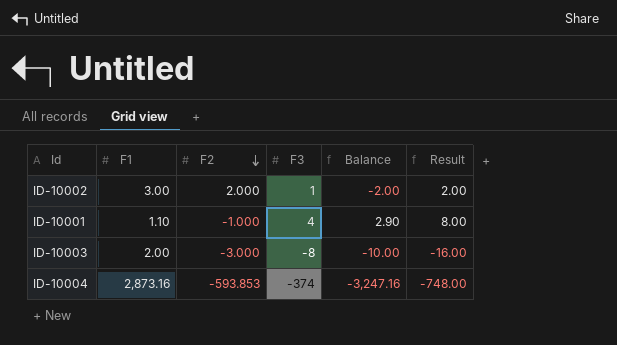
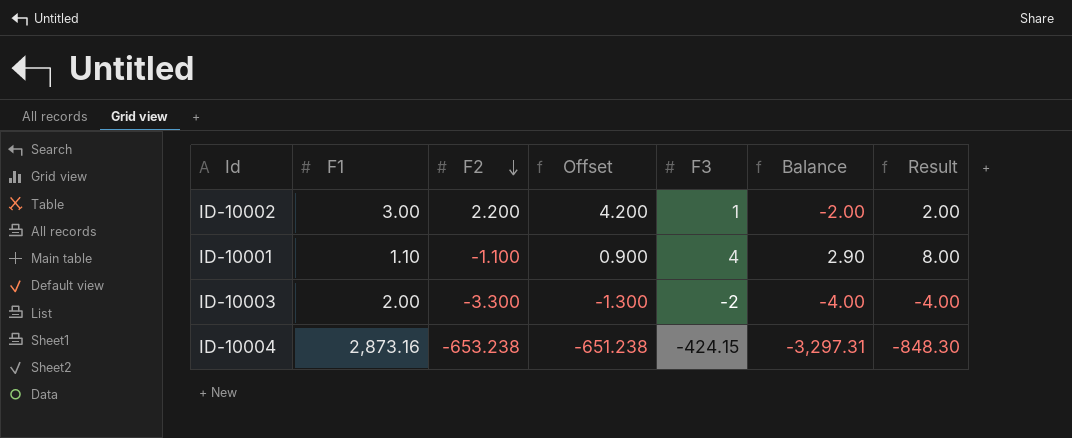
column Offset | formula: none -> [F2] + 2
ID-10002 | F2: 2.000 -> 2.200
ID-10001 | F2: -1.000 -> -1.100
ID-10003 | F2: -3.000 -> -3.300
ID-10003 | F3: -8 -> -2
ID-10003 | Balance: -10.00 -> -4.00
ID-10003 | Result: -16.00 -> -4.00
ID-10004 | F2: -593.853 -> -653.238
ID-10004 | F3: -374 -> -424.15
ID-10004 | Balance: -3,247.16 -> -3,297.31
ID-10004 | Result: -748.00 -> -848.30

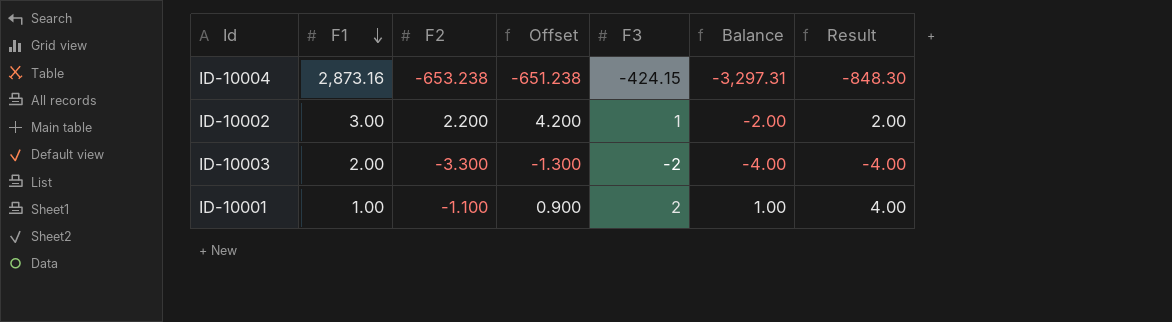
row order: F2 descending -> F1 descending
ID-10001 | F1: 1.10 -> 1.00
ID-10001 | F3: 4 -> 2
ID-10001 | Balance: 2.90 -> 1.00
ID-10001 | Result: 8.00 -> 4.00

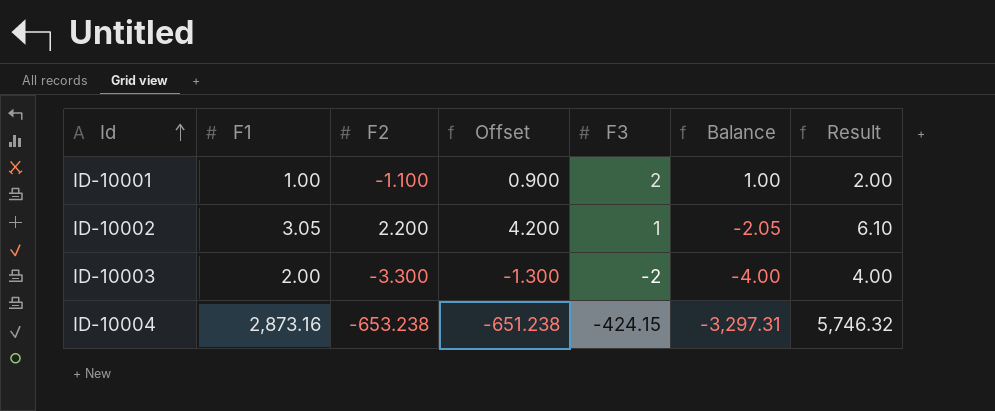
row order: F1 descending -> Id ascending
column Result | formula: [F3] * 2 -> [F1] * 2
ID-10002 | F1: 3.00 -> 3.05
ID-10002 | Balance: -2.00 -> -2.05

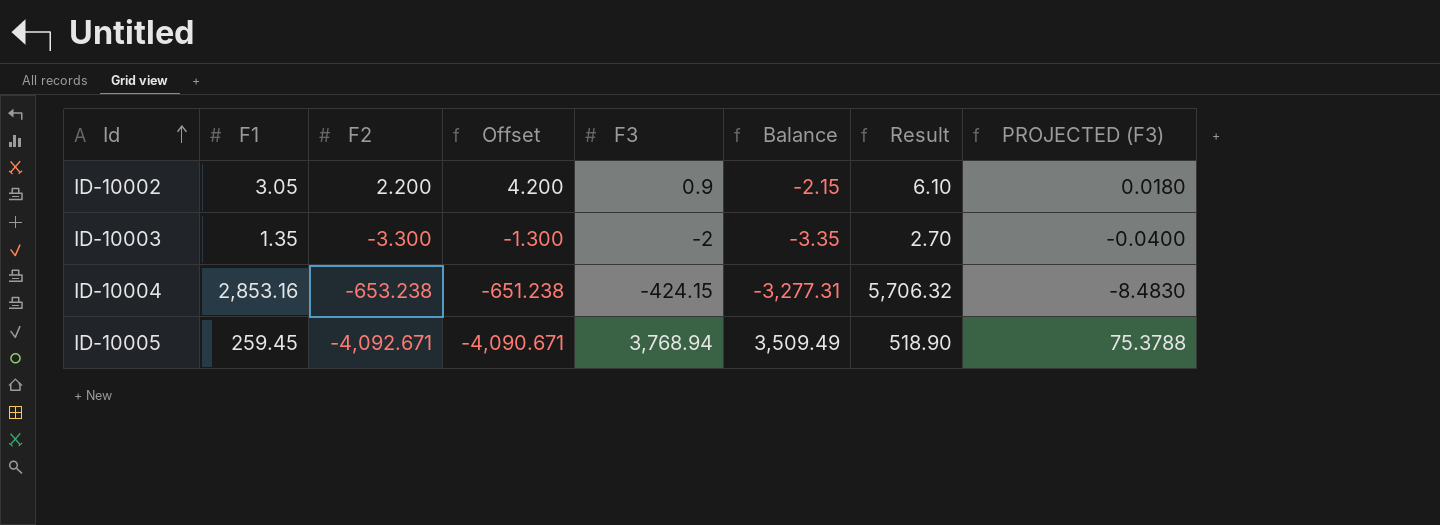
column PROJECTED (F3) | formula: none -> [F3] * 0.02
row ID-10001: 1.00 | -1.100 | 0.900 | 2 | 1.00 | 2.00 -> none
ID-10002 | F3: 1 -> 0.9
ID-10002 | Balance: -2.05 -> -2.15
ID-10003 | F1: 2.00 -> 1.35
ID-10003 | Balance: -4.00 -> -3.35
ID-10003 | Result: 4.00 -> 2.70
ID-10004 | F1: 2,873.16 -> 2,853.16
ID-10004 | Balance: -3,297.31 -> -3,277.31
ID-10004 | Result: 5,746.32 -> 5,706.32
row ID-10005: none -> 259.45 | -4,092.671 | -4,090.671 | 3,768.94 | 3,509.49 | 518.90 | 75.3788

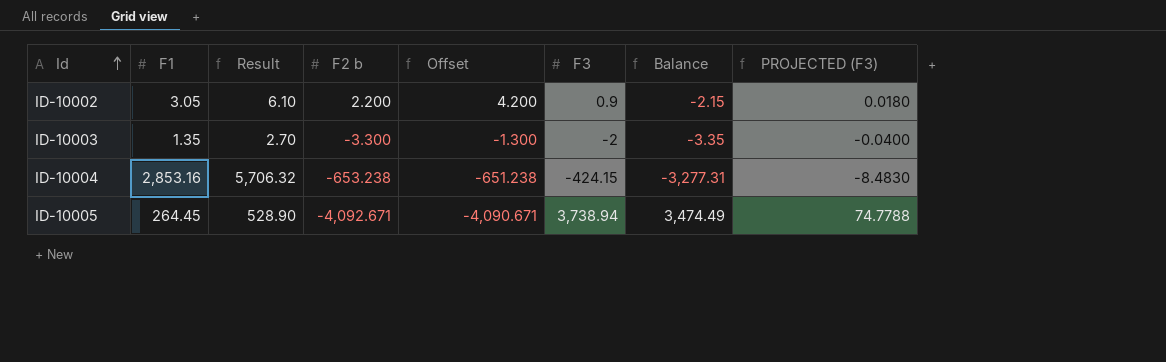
column Result | position: 7 -> 3
column name: F2 -> F2 b
ID-10005 | F1: 259.45 -> 264.45
ID-10005 | Result: 518.90 -> 528.90
ID-10005 | F3: 3,768.94 -> 3,738.94
ID-10005 | Balance: 3,509.49 -> 3,474.49
ID-10005 | PROJECTED (F3): 75.3788 -> 74.7788

